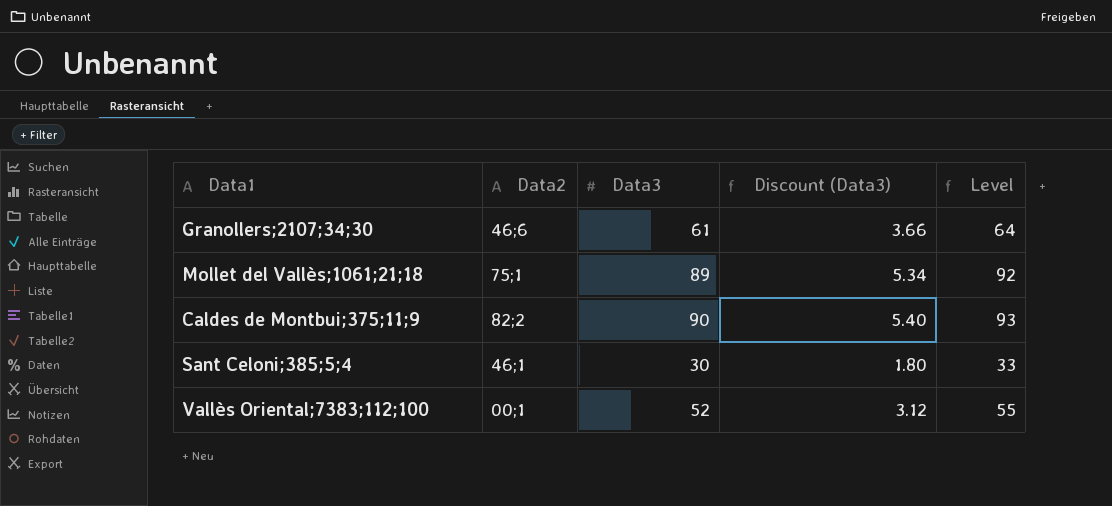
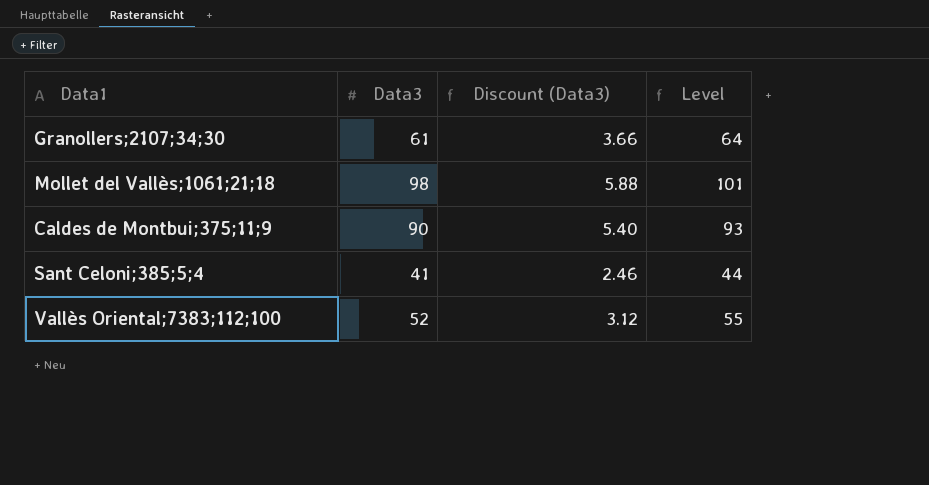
column Data2 | position: 2 -> none
Mollet del Vallès;1061;21;18 | Data3: 89 -> 98
Mollet del Vallès;1061;21;18 | Discount (Data3): 5.34 -> 5.88
Mollet del Vallès;1061;21;18 | Level: 92 -> 101
Sant Celoni;385;5;4 | Data3: 30 -> 41
Sant Celoni;385;5;4 | Discount (Data3): 1.80 -> 2.46
Sant Celoni;385;5;4 | Level: 33 -> 44

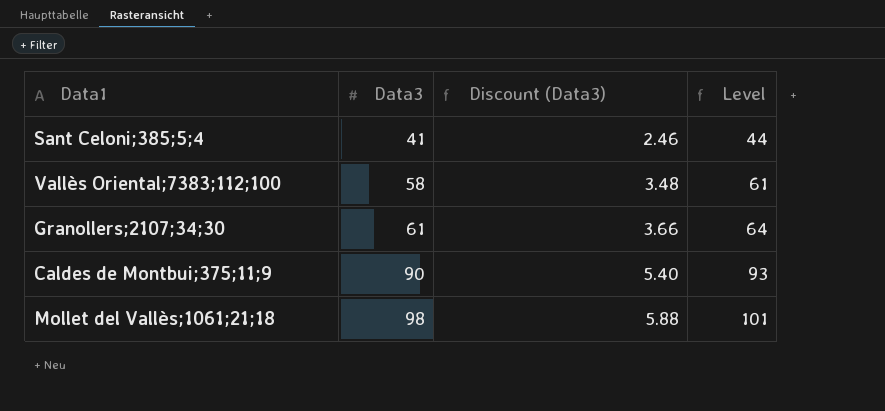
row order: none -> Data3 ascending
Vallès Oriental;7383;112;100 | Data3: 52 -> 58
Vallès Oriental;7383;112;100 | Discount (Data3): 3.12 -> 3.48
Vallès Oriental;7383;112;100 | Level: 55 -> 61

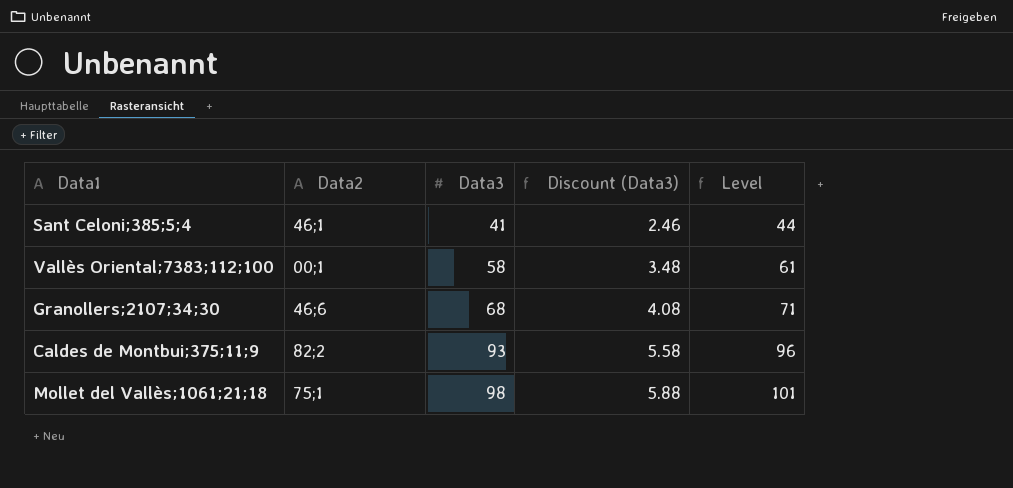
column Data2 | position: none -> 2
Granollers;2107;34;30 | Data3: 61 -> 68
Granollers;2107;34;30 | Discount (Data3): 3.66 -> 4.08
Granollers;2107;34;30 | Level: 64 -> 71
Caldes de Montbui;375;11;9 | Data3: 90 -> 93
Caldes de Montbui;375;11;9 | Discount (Data3): 5.40 -> 5.58
Caldes de Montbui;375;11;9 | Level: 93 -> 96

